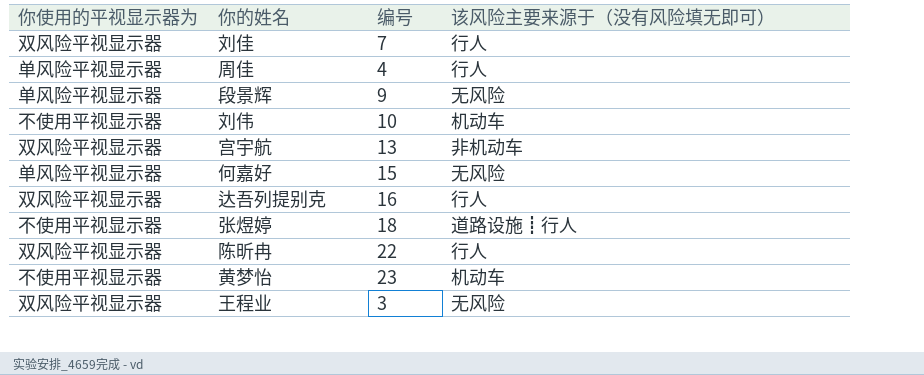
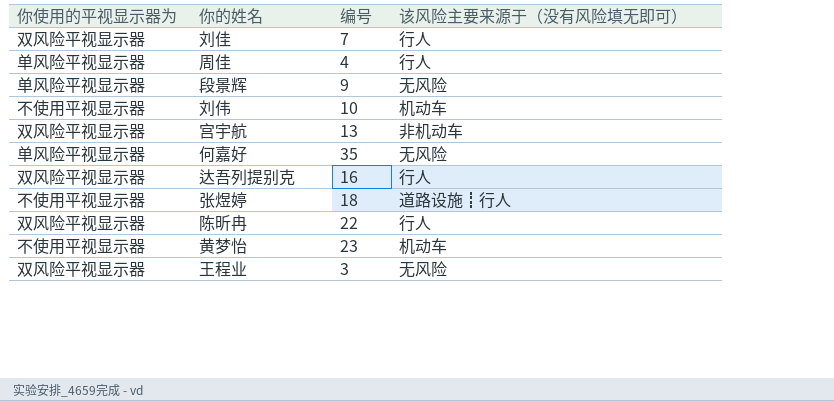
何嘉好 | 编号: 15 -> 35

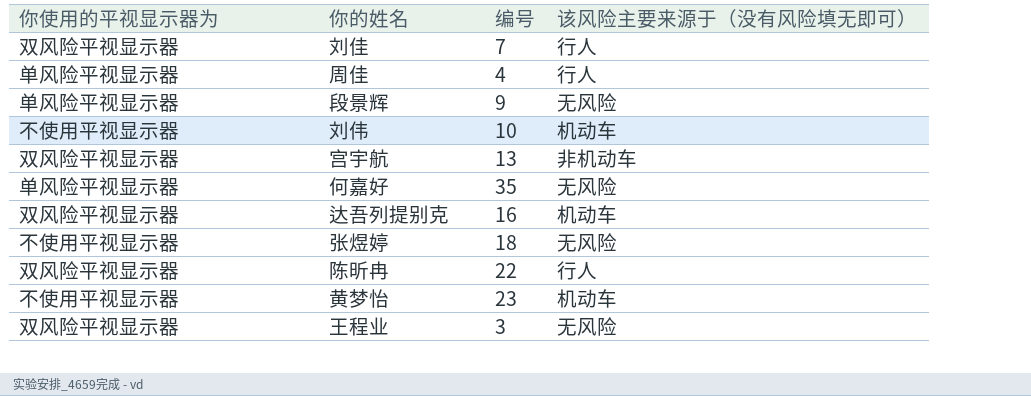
达吾列提别克 | 该风险主要来源于（没有风险填无即可）: 行人 -> 机动车
张煜婷 | 该风险主要来源于（没有风险填无即可）: 道路设施┋行人 -> 无风险

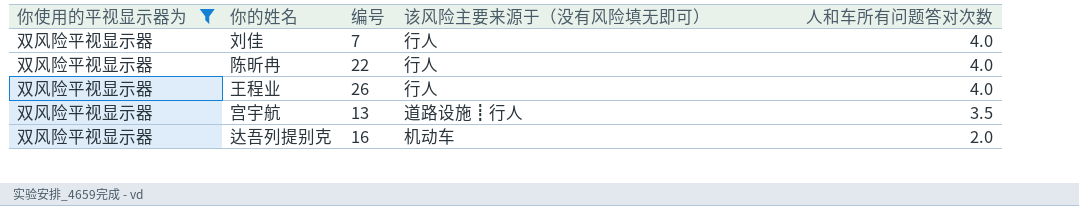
filter: none -> 你使用的平视显示器为 = 双风险平视显示器
row order: none -> 人和车所有问题答对次数 descending
column 人和车所有问题答对次数 | position: none -> 5
王程业 | 编号: 3 -> 26
王程业 | 该风险主要来源于（没有风险填无即可）: 无风险 -> 行人
宫宇航 | 该风险主要来源于（没有风险填无即可）: 非机动车 -> 道路设施┋行人

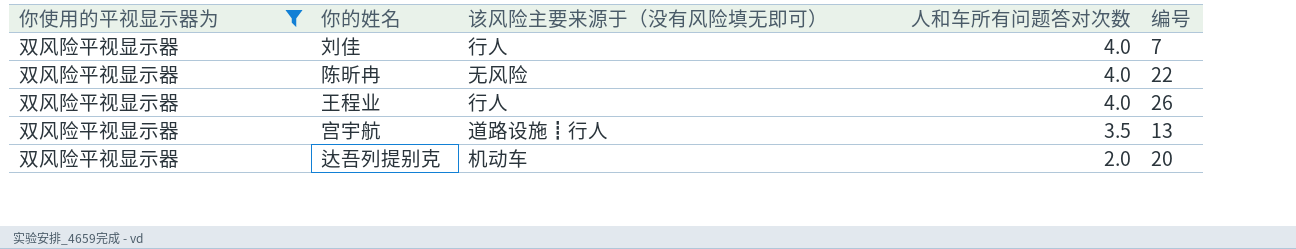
column 编号 | position: 3 -> 5
陈昕冉 | 该风险主要来源于（没有风险填无即可）: 行人 -> 无风险
达吾列提别克 | 编号: 16 -> 20

